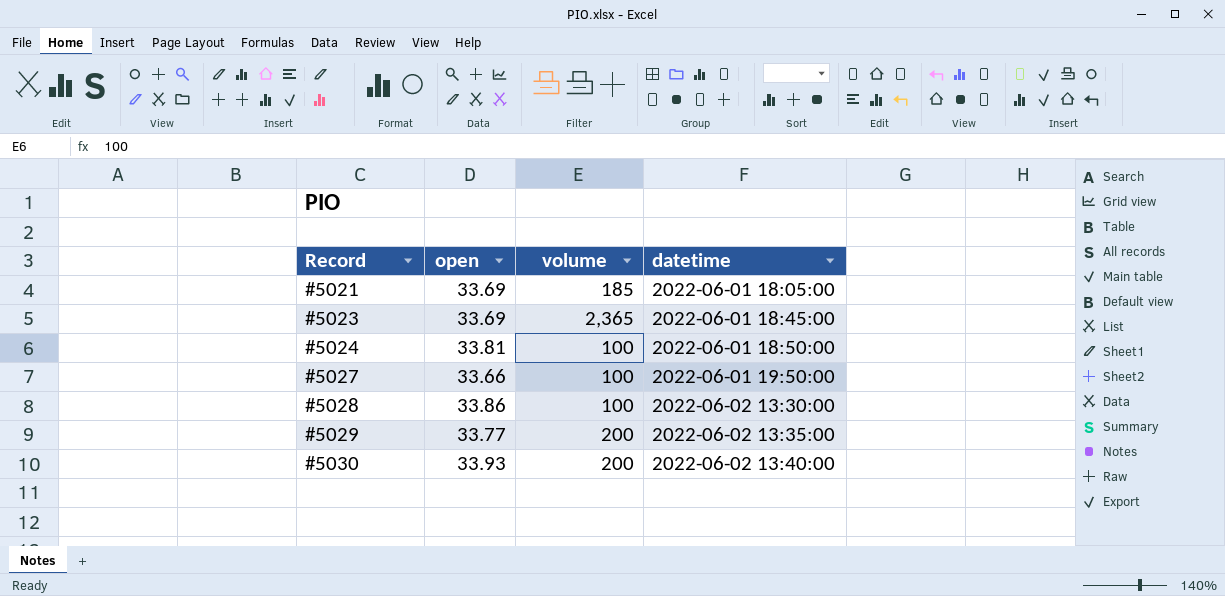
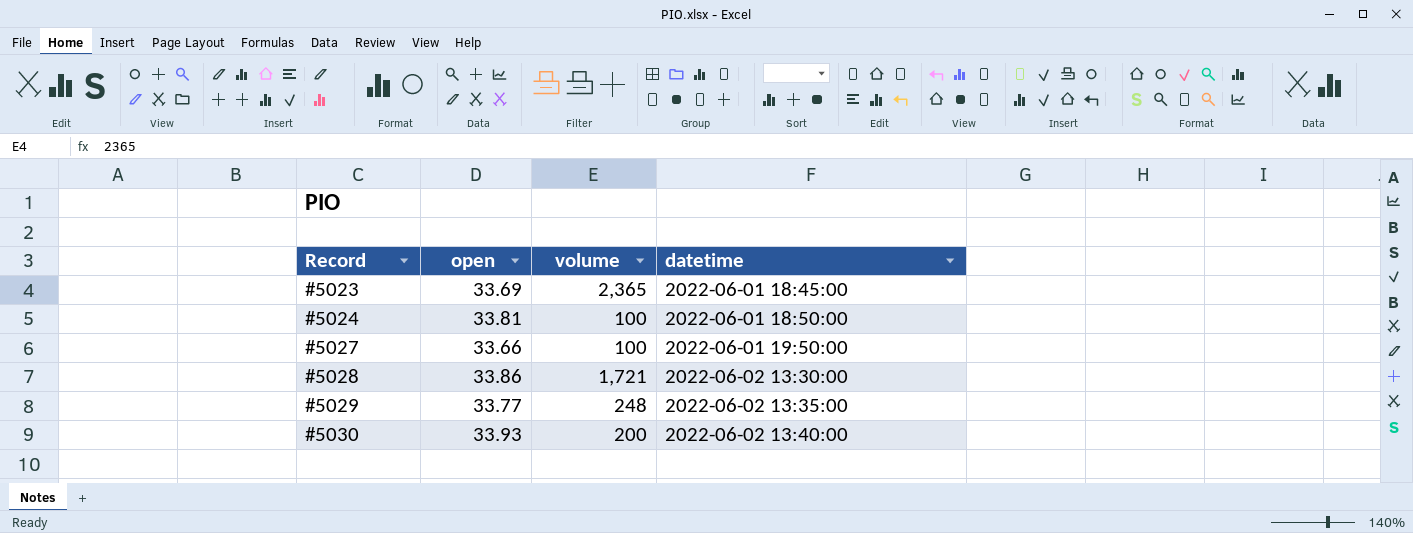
row #5021: 33.69 | 185 | 2022-06-01 18:05:00 -> none
#5028 | volume: 100 -> 1,721
#5029 | volume: 200 -> 248

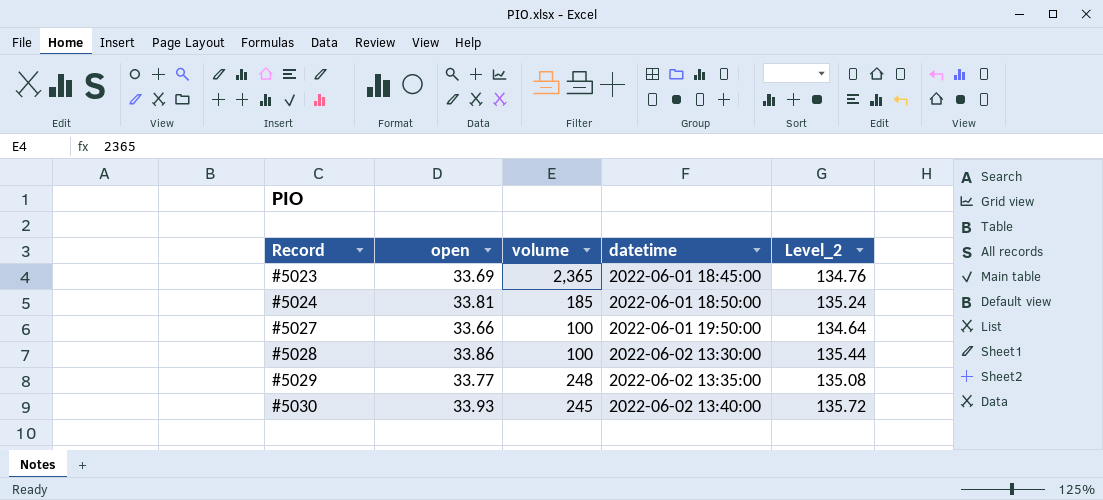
column Level_2 | formula: none -> [open] * 4
#5024 | volume: 100 -> 185
#5028 | volume: 1,721 -> 100
#5030 | volume: 200 -> 245

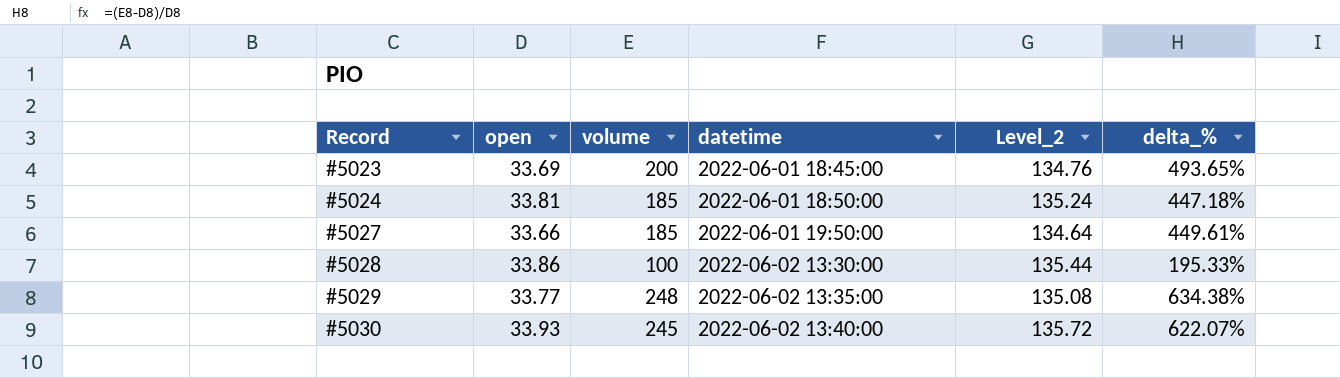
column delta_% | formula: none -> ([volume] - [open]) / [open]
#5023 | volume: 2,365 -> 200
#5027 | volume: 100 -> 185

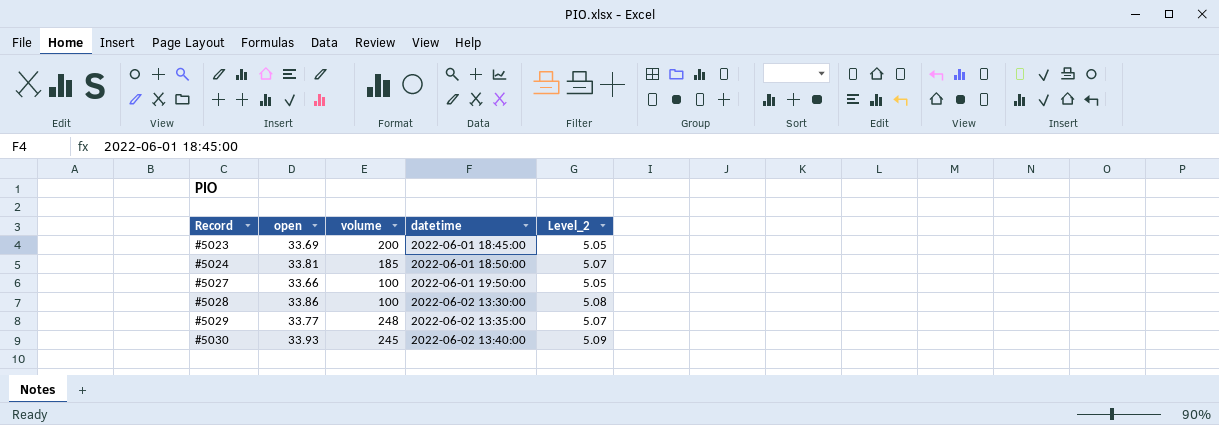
column delta_% | formula: ([volume] - [open]) / [open] -> none
column Level_2 | formula: [open] * 4 -> [open] * 0.15
#5027 | volume: 185 -> 100

